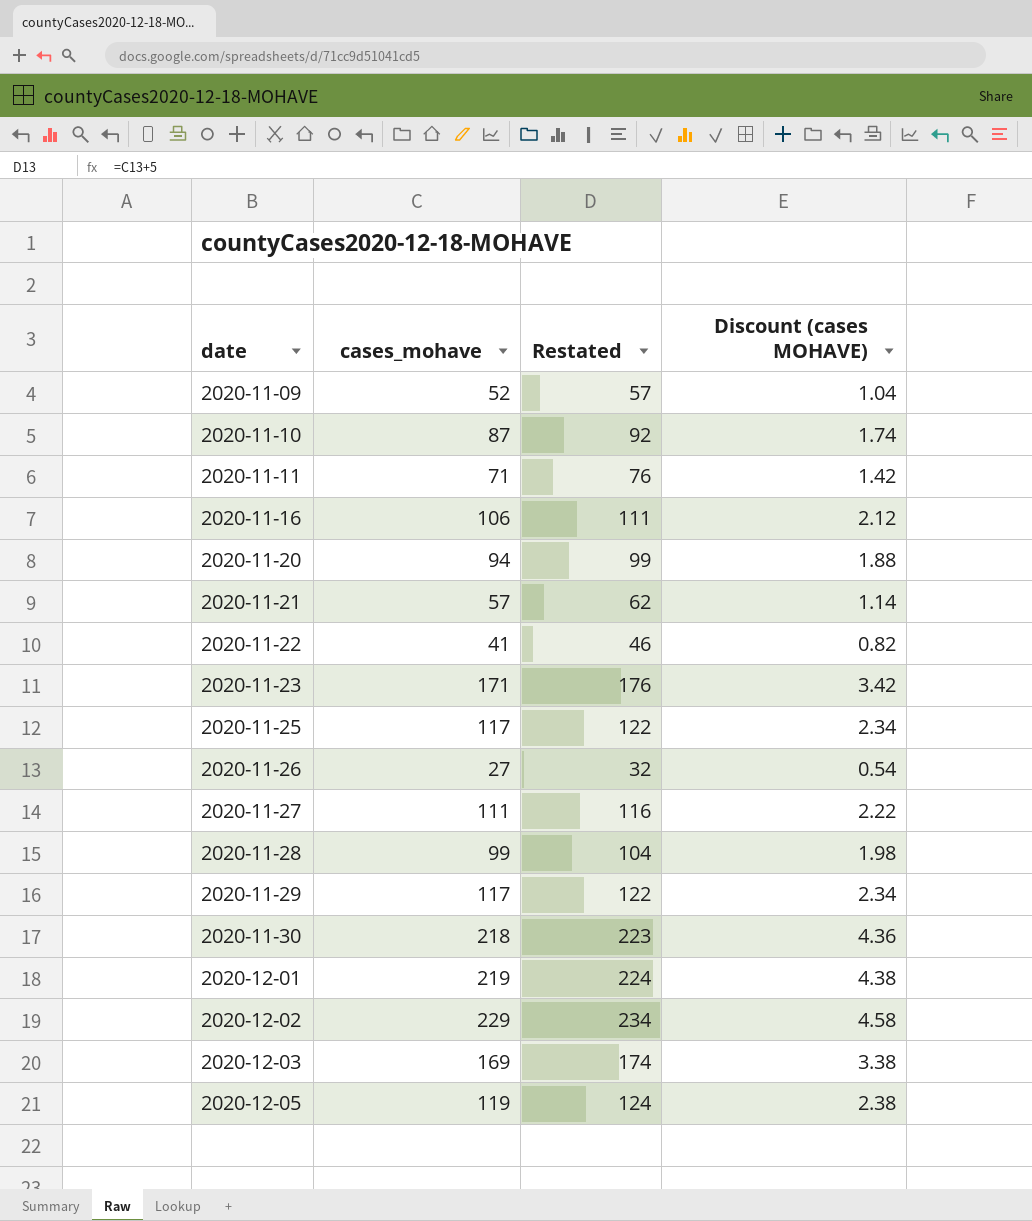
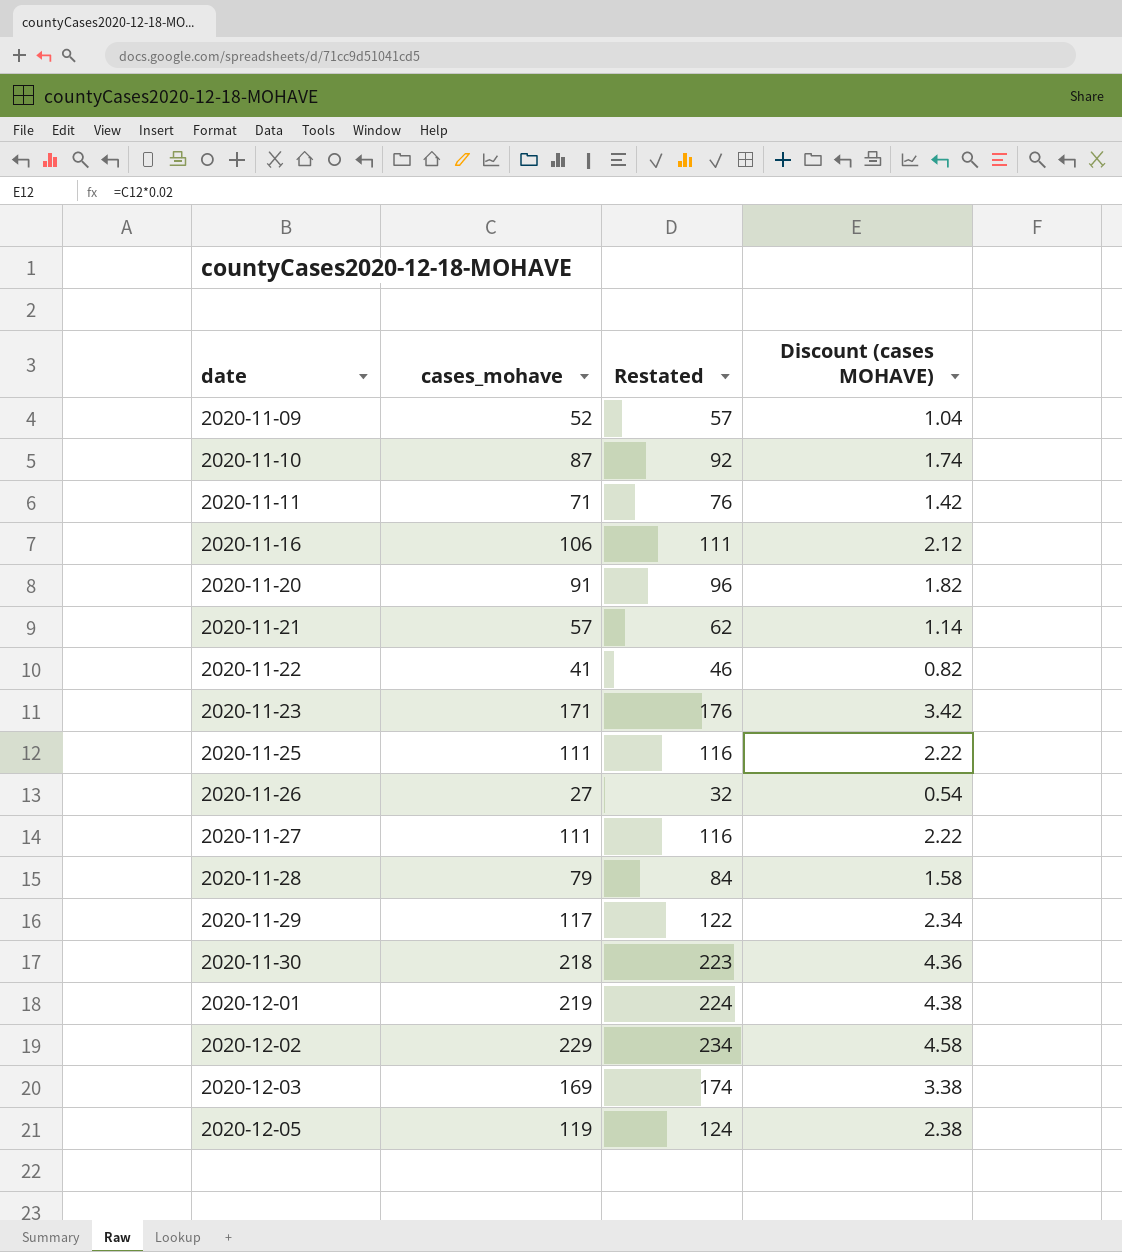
2020-11-20 | cases_mohave: 94 -> 91
2020-11-20 | Restated: 99 -> 96
2020-11-20 | Discount (cases MOHAVE): 1.88 -> 1.82
2020-11-25 | cases_mohave: 117 -> 111
2020-11-25 | Restated: 122 -> 116
2020-11-25 | Discount (cases MOHAVE): 2.34 -> 2.22
2020-11-28 | cases_mohave: 99 -> 79
2020-11-28 | Restated: 104 -> 84
2020-11-28 | Discount (cases MOHAVE): 1.98 -> 1.58

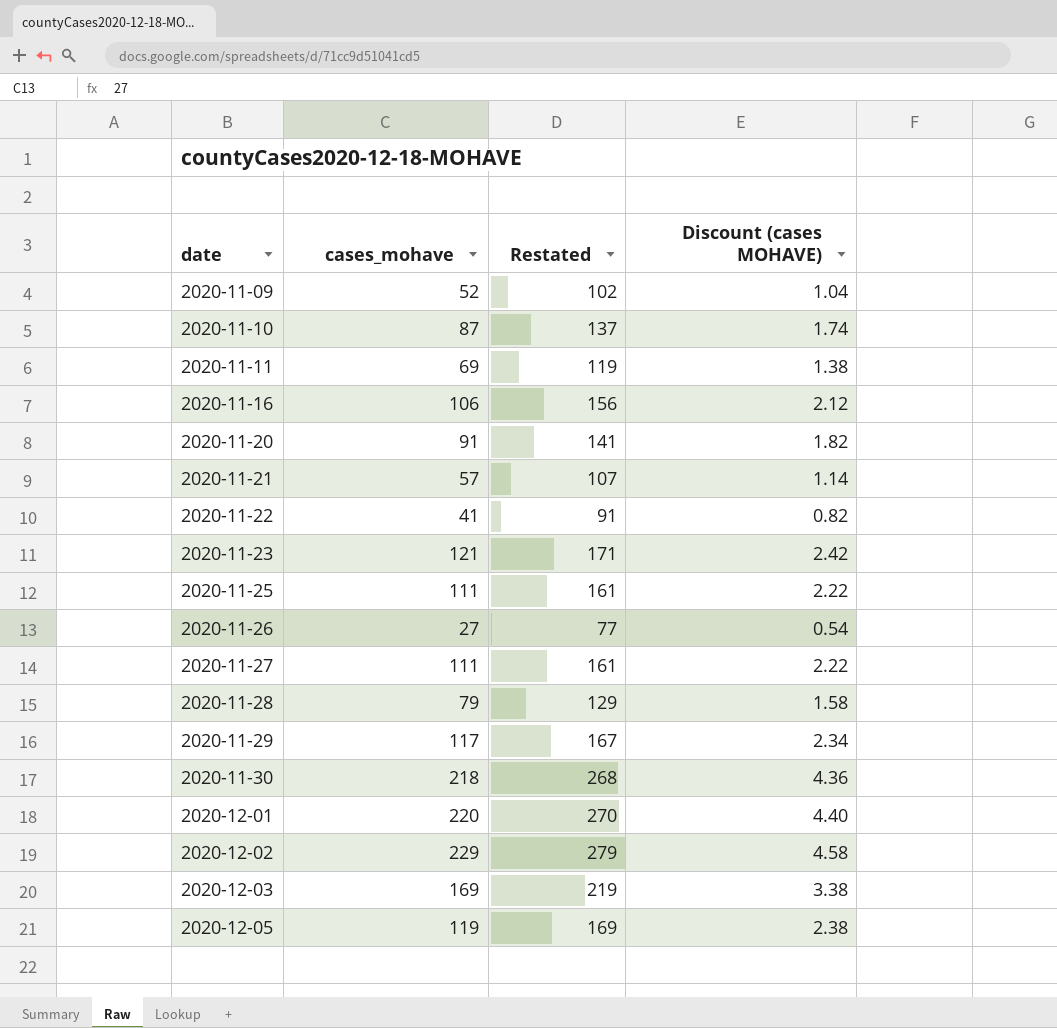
column Restated | formula: [cases_mohave] + 5 -> [cases_mohave] + 50
2020-11-11 | cases_mohave: 71 -> 69
2020-11-11 | Discount (cases MOHAVE): 1.42 -> 1.38
2020-11-23 | cases_mohave: 171 -> 121
2020-11-23 | Discount (cases MOHAVE): 3.42 -> 2.42
2020-12-01 | cases_mohave: 219 -> 220
2020-12-01 | Discount (cases MOHAVE): 4.38 -> 4.40

